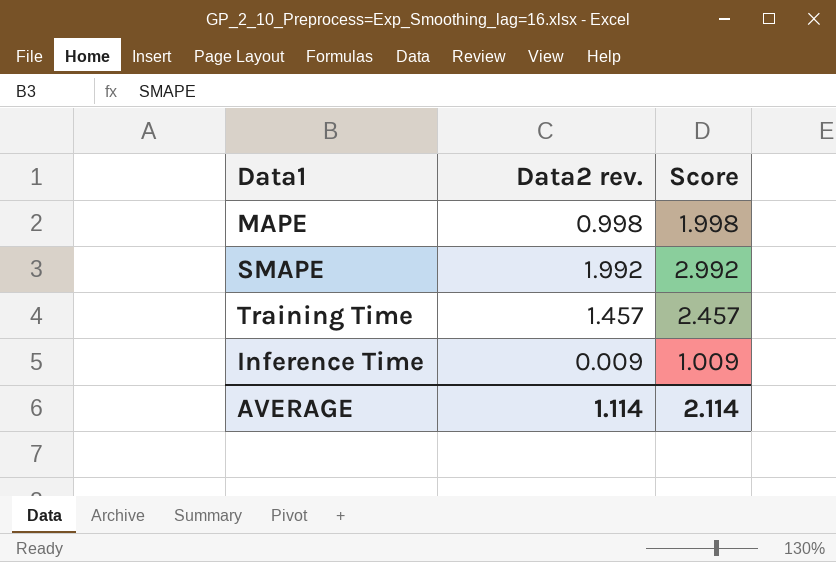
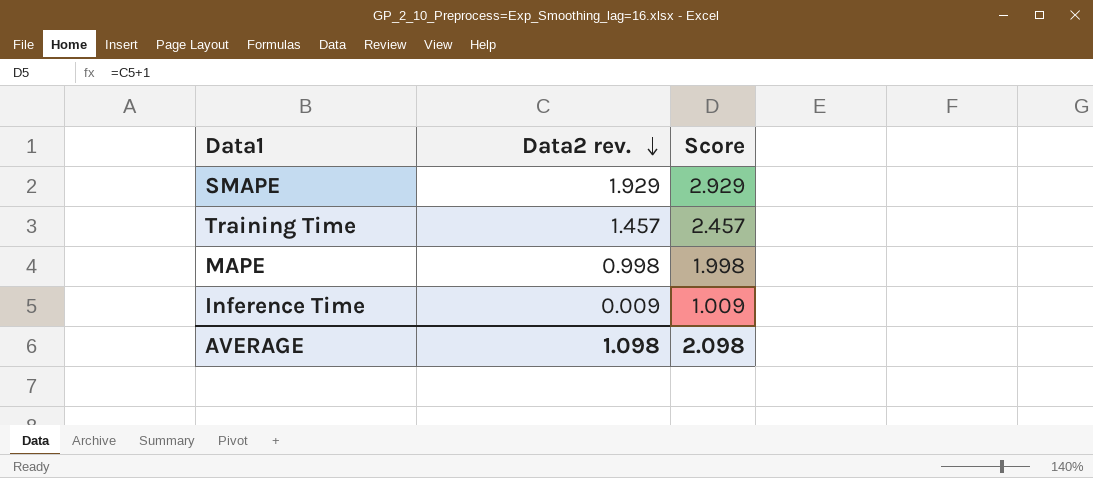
row order: none -> Data2 rev. descending
SMAPE | Data2 rev.: 1.992 -> 1.929
SMAPE | Score: 2.992 -> 2.929
AVERAGE | Data2 rev.: 1.114 -> 1.098
AVERAGE | Score: 2.114 -> 2.098

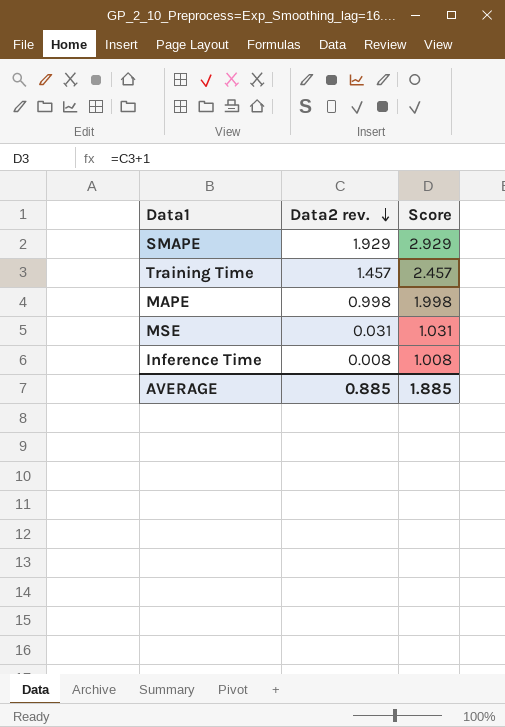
row MSE: none -> 0.031 | 1.031
Inference Time | Data2 rev.: 0.009 -> 0.008
Inference Time | Score: 1.009 -> 1.008
AVERAGE | Data2 rev.: 1.098 -> 0.885
AVERAGE | Score: 2.098 -> 1.885

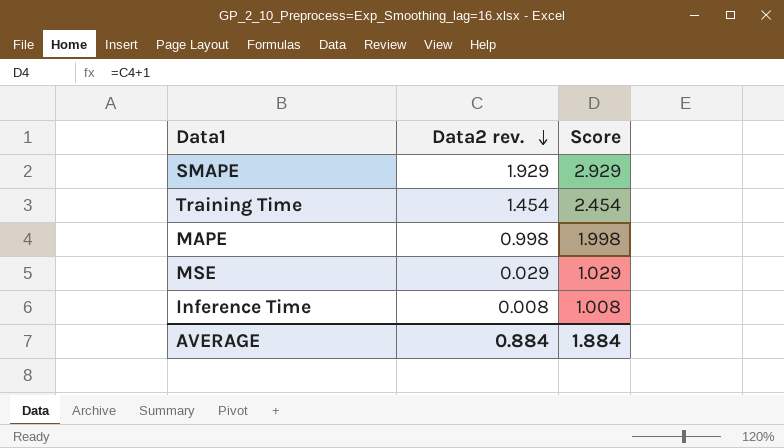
Training Time | Data2 rev.: 1.457 -> 1.454
Training Time | Score: 2.457 -> 2.454
MSE | Data2 rev.: 0.031 -> 0.029
MSE | Score: 1.031 -> 1.029
AVERAGE | Data2 rev.: 0.885 -> 0.884
AVERAGE | Score: 1.885 -> 1.884

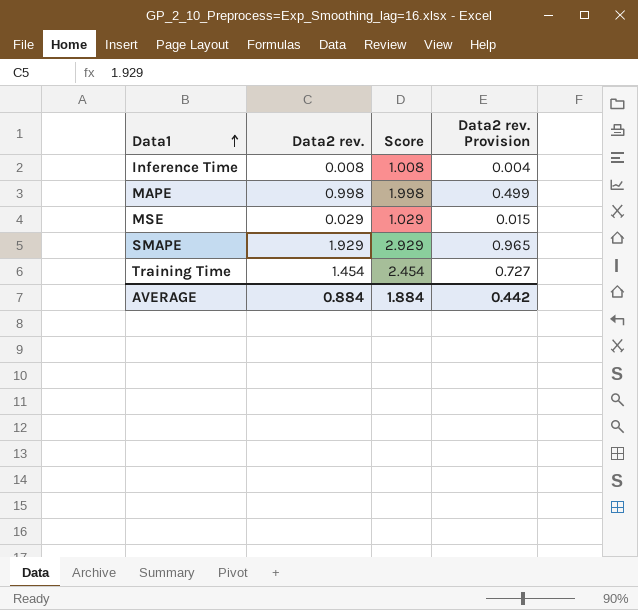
row order: Data2 rev. descending -> Data1 ascending
column Data2 rev. Provision | formula: none -> [Data2 rev.] * 0.5

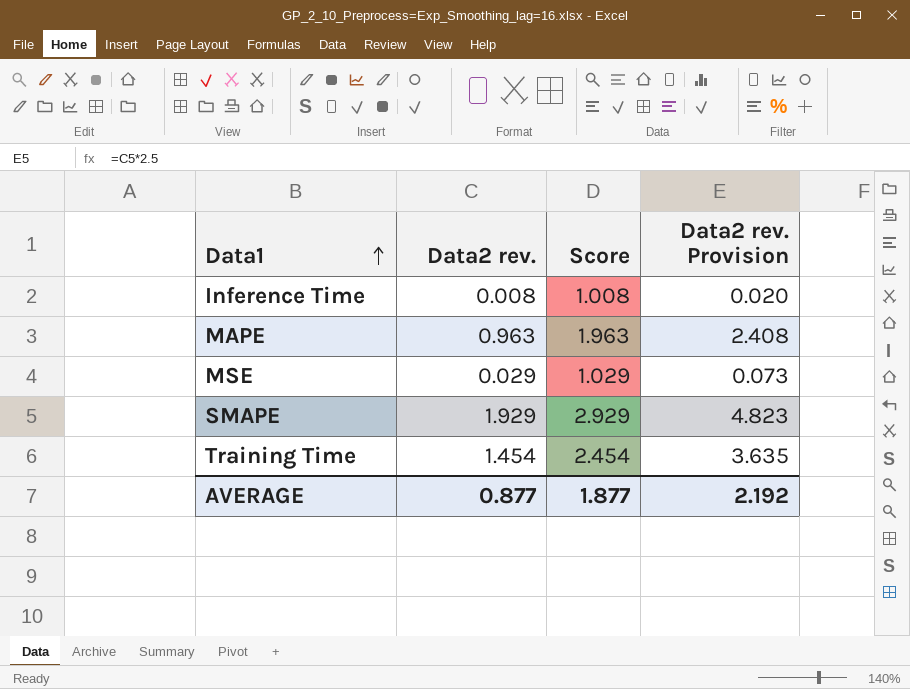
column Data2 rev. Provision | formula: [Data2 rev.] * 0.5 -> [Data2 rev.] * 2.5
MAPE | Data2 rev.: 0.998 -> 0.963
MAPE | Score: 1.998 -> 1.963
AVERAGE | Data2 rev.: 0.884 -> 0.877
AVERAGE | Score: 1.884 -> 1.877
AVERAGE | Data2 rev. Provision: 0.442 -> 2.192

